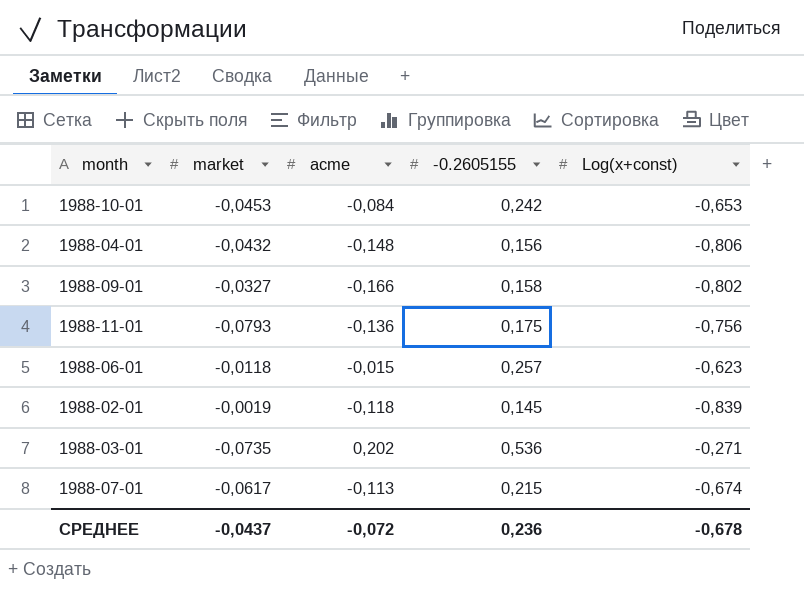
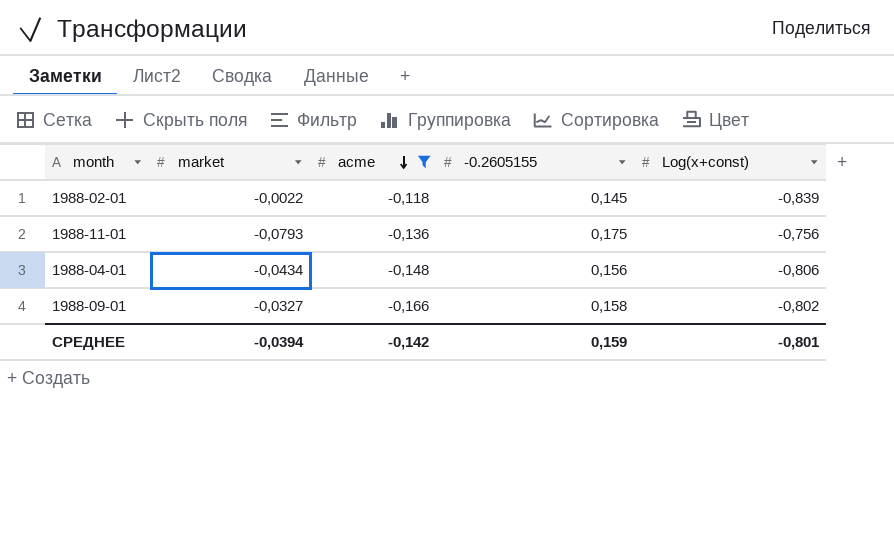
filter: none -> acme <= -0,118
row order: none -> acme descending
1988-02-01 | market: -0,0019 -> -0,0022
1988-04-01 | market: -0,0432 -> -0,0434
СРЕДНЕЕ | market: -0,0437 -> -0,0394
СРЕДНЕЕ | acme: -0,072 -> -0,142
СРЕДНЕЕ | -0.2605155: 0,236 -> 0,159
СРЕДНЕЕ | Log(x+const): -0,678 -> -0,801

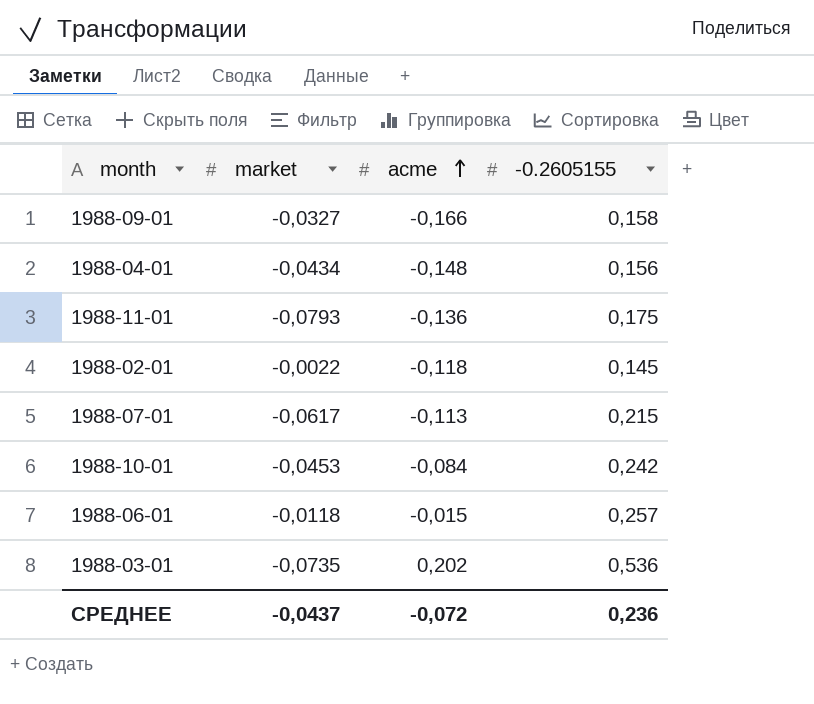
filter: acme <= -0,118 -> none
row order: acme descending -> acme ascending
column Log(x+const) | position: 5 -> none
СРЕДНЕЕ | market: -0,0394 -> -0,0437
СРЕДНЕЕ | acme: -0,142 -> -0,072
СРЕДНЕЕ | -0.2605155: 0,159 -> 0,236

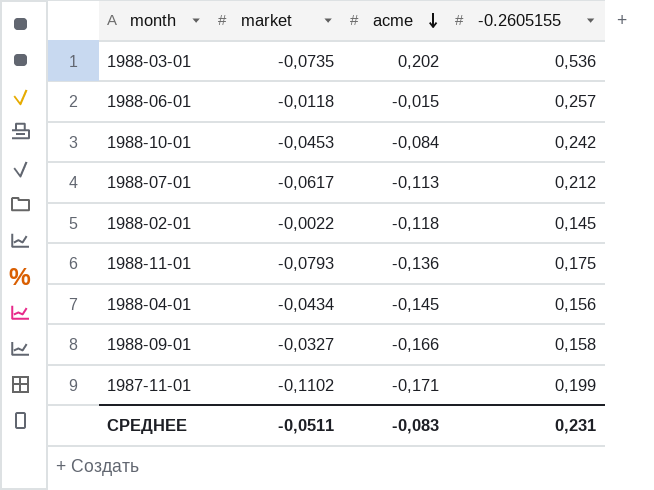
row order: acme ascending -> acme descending
1988-07-01 | -0.2605155: 0,215 -> 0,212
1988-04-01 | acme: -0,148 -> -0,145
row 1987-11-01: none -> -0,1102 | -0,171 | 0,199
СРЕДНЕЕ | market: -0,0437 -> -0,0511
СРЕДНЕЕ | acme: -0,072 -> -0,083
СРЕДНЕЕ | -0.2605155: 0,236 -> 0,231

